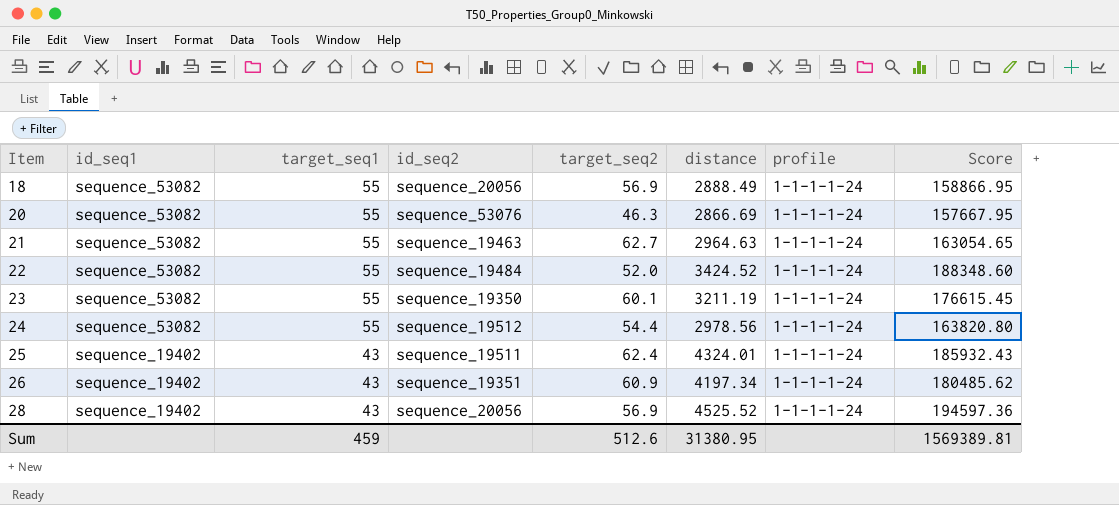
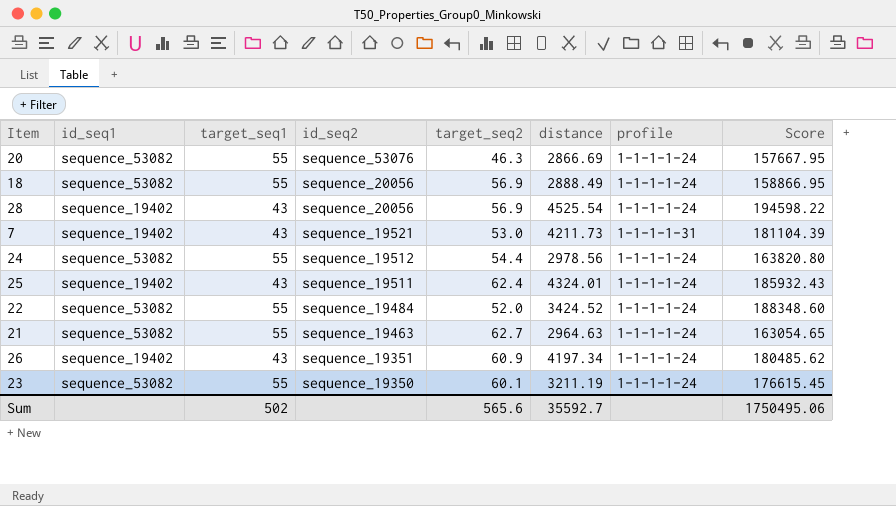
row order: Item ascending -> id_seq2 descending
28 | distance: 4525.52 -> 4525.54
28 | Score: 194597.36 -> 194598.22
row 7: none -> sequence_19402 | 43 | sequence_19521 | 53.0 | 4211.73 | 1-1-1-1-31 | 181104.39
Sum | target_seq1: 459 -> 502
Sum | target_seq2: 512.6 -> 565.6
Sum | distance: 31380.95 -> 35592.7
Sum | Score: 1569389.81 -> 1750495.06

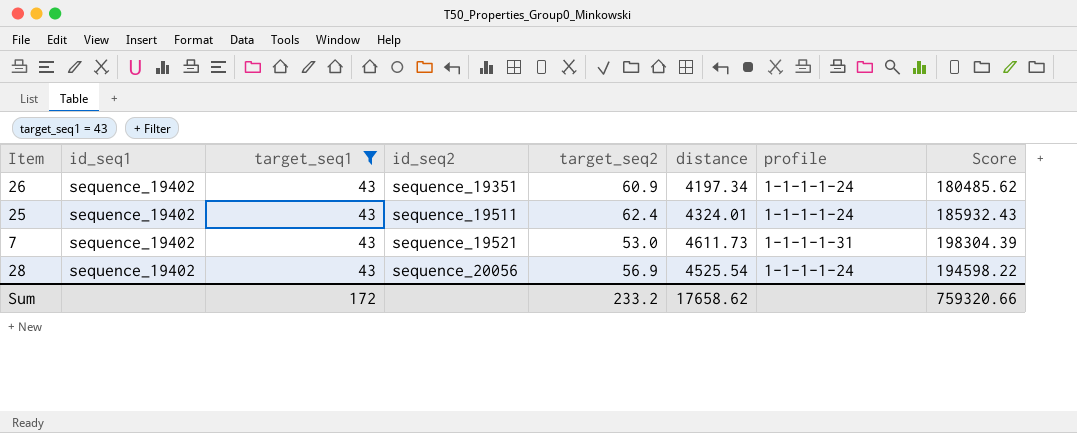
filter: none -> target_seq1 = 43
row order: id_seq2 descending -> id_seq2 ascending
7 | distance: 4211.73 -> 4611.73
7 | Score: 181104.39 -> 198304.39
Sum | target_seq1: 502 -> 172
Sum | target_seq2: 565.6 -> 233.2
Sum | distance: 35592.7 -> 17658.62
Sum | Score: 1750495.06 -> 759320.66

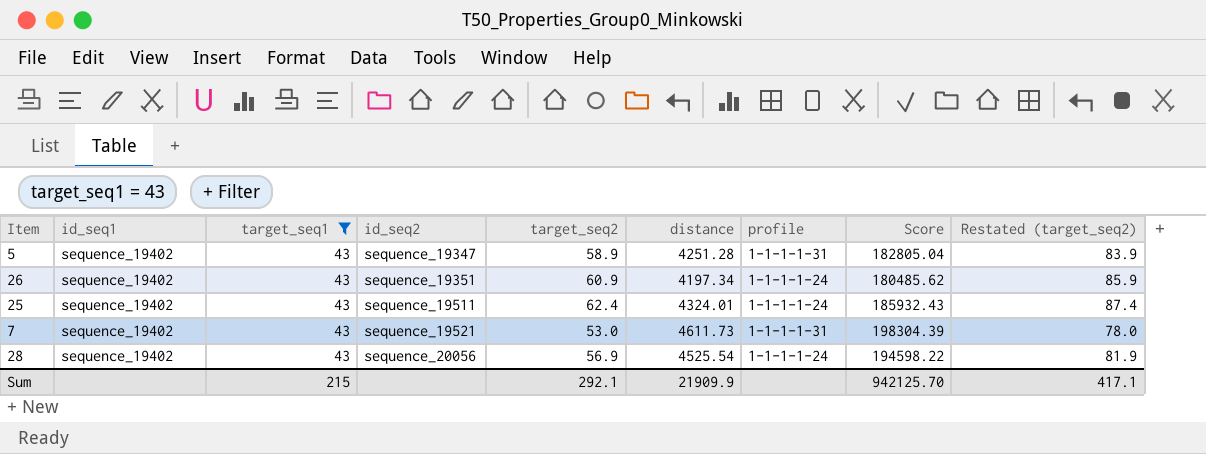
column Restated (target_seq2) | formula: none -> [target_seq2] + 25
row 5: none -> sequence_19402 | 43 | sequence_19347 | 58.9 | 4251.28 | 1-1-1-1-31 | 182805.04 | 83.9
Sum | target_seq1: 172 -> 215
Sum | target_seq2: 233.2 -> 292.1
Sum | distance: 17658.62 -> 21909.9
Sum | Score: 759320.66 -> 942125.70

